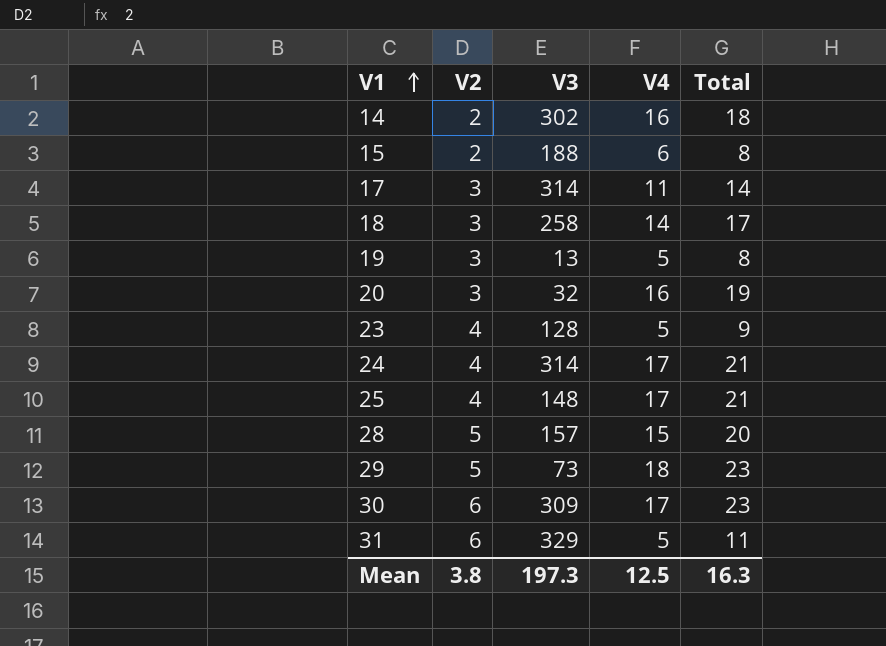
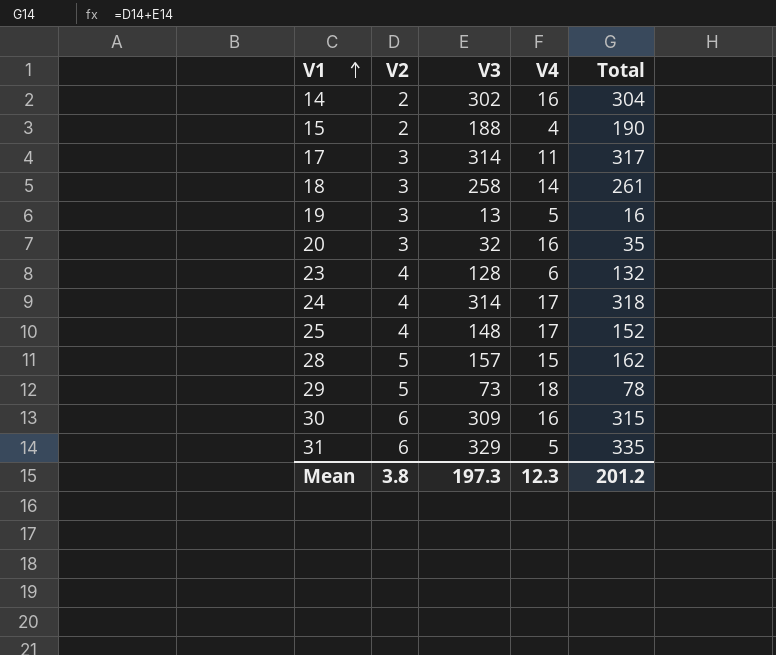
column Total | formula: [V2] + [V4] -> [V2] + [V3]
15 | V4: 6 -> 4
23 | V4: 5 -> 6
30 | V4: 17 -> 16
Mean | V4: 12.5 -> 12.3
Mean | Total: 16.3 -> 201.2

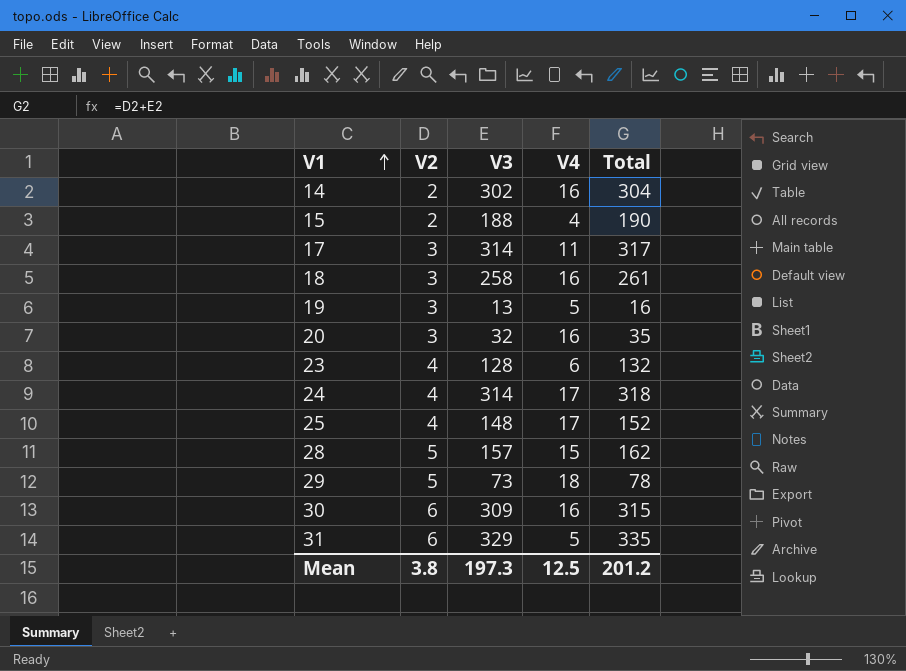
18 | V4: 14 -> 16
Mean | V4: 12.3 -> 12.5

